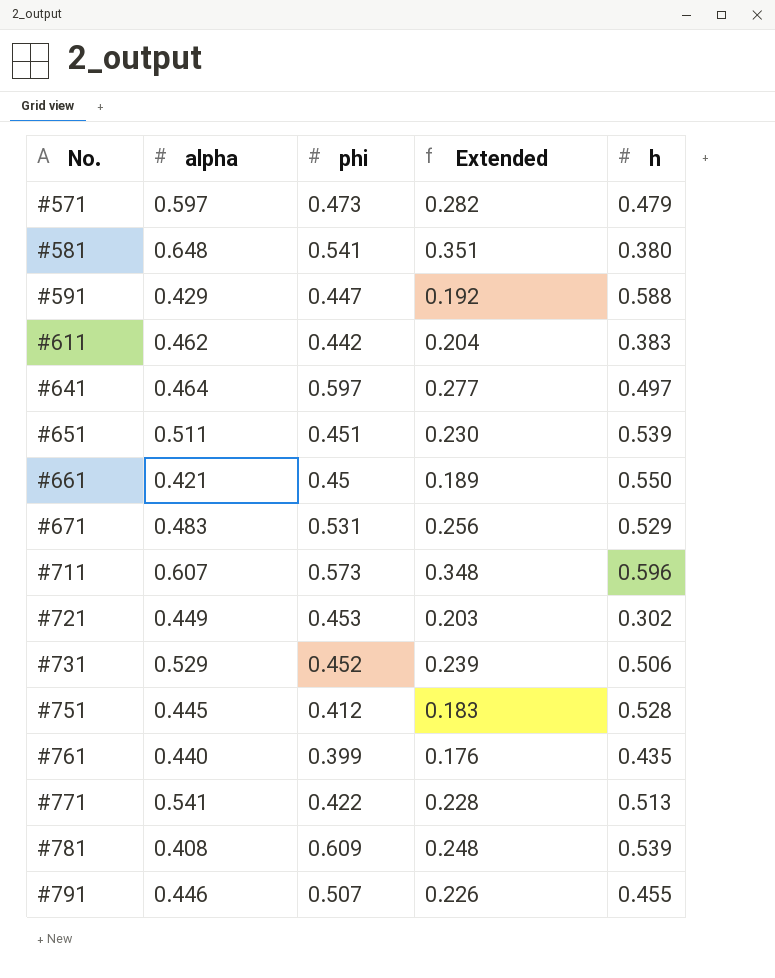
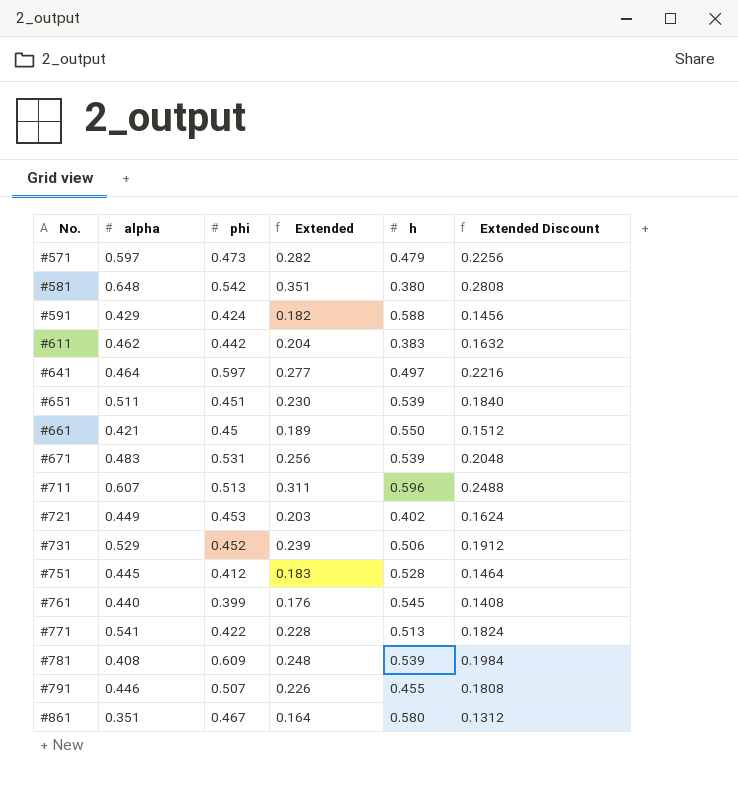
column Extended Discount | formula: none -> [Extended] * 0.8
#581 | phi: 0.541 -> 0.542
#591 | phi: 0.447 -> 0.424
#591 | Extended: 0.192 -> 0.182
#671 | h: 0.529 -> 0.539
#711 | phi: 0.573 -> 0.513
#711 | Extended: 0.348 -> 0.311
#721 | h: 0.302 -> 0.402
#761 | h: 0.435 -> 0.545
row #861: none -> 0.351 | 0.467 | 0.164 | 0.580 | 0.1312

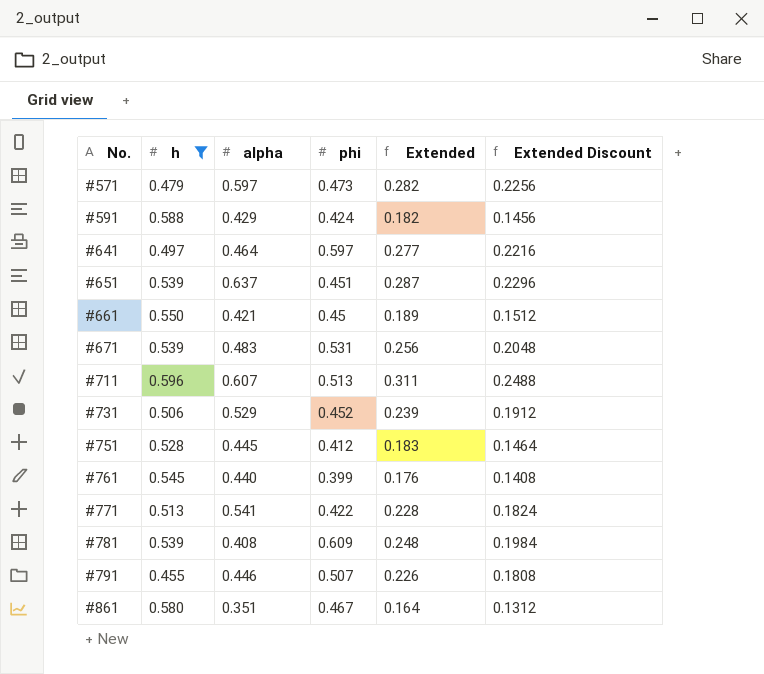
filter: none -> h >= 0.455
column h | position: 5 -> 2
#651 | alpha: 0.511 -> 0.637
#651 | Extended: 0.230 -> 0.287
#651 | Extended Discount: 0.1840 -> 0.2296

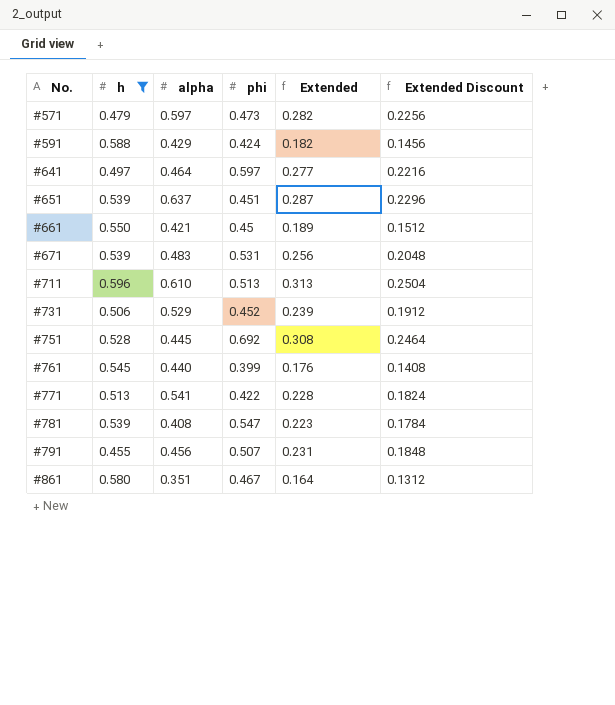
#711 | alpha: 0.607 -> 0.610
#711 | Extended: 0.311 -> 0.313
#711 | Extended Discount: 0.2488 -> 0.2504
#751 | phi: 0.412 -> 0.692
#751 | Extended: 0.183 -> 0.308
#751 | Extended Discount: 0.1464 -> 0.2464
#781 | phi: 0.609 -> 0.547
#781 | Extended: 0.248 -> 0.223
#781 | Extended Discount: 0.1984 -> 0.1784
#791 | alpha: 0.446 -> 0.456
#791 | Extended: 0.226 -> 0.231
#791 | Extended Discount: 0.1808 -> 0.1848

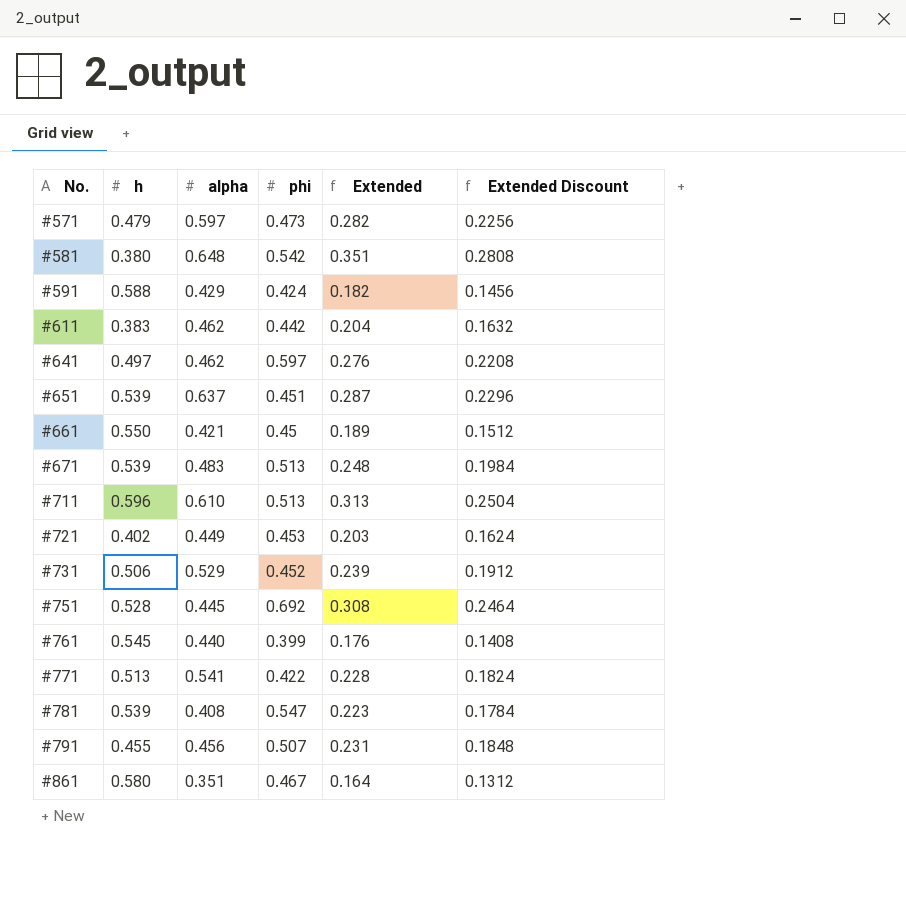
filter: h >= 0.455 -> none
#641 | alpha: 0.464 -> 0.462
#641 | Extended: 0.277 -> 0.276
#641 | Extended Discount: 0.2216 -> 0.2208
#671 | phi: 0.531 -> 0.513
#671 | Extended: 0.256 -> 0.248
#671 | Extended Discount: 0.2048 -> 0.1984

